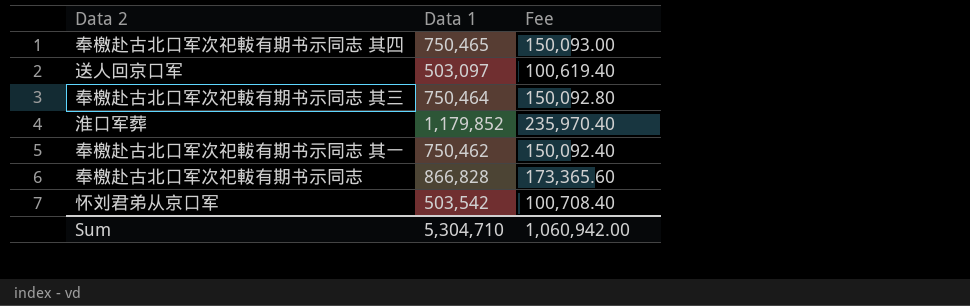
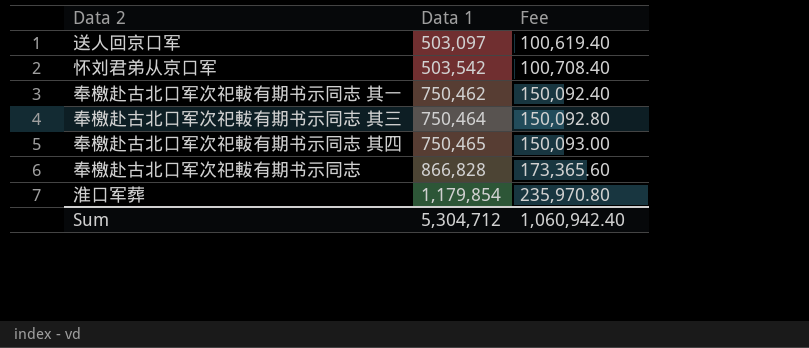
row order: none -> Data 1 ascending
淮口军葬 | Data 1: 1,179,852 -> 1,179,854
淮口军葬 | Fee: 235,970.40 -> 235,970.80
Sum | Data 1: 5,304,710 -> 5,304,712
Sum | Fee: 1,060,942.00 -> 1,060,942.40

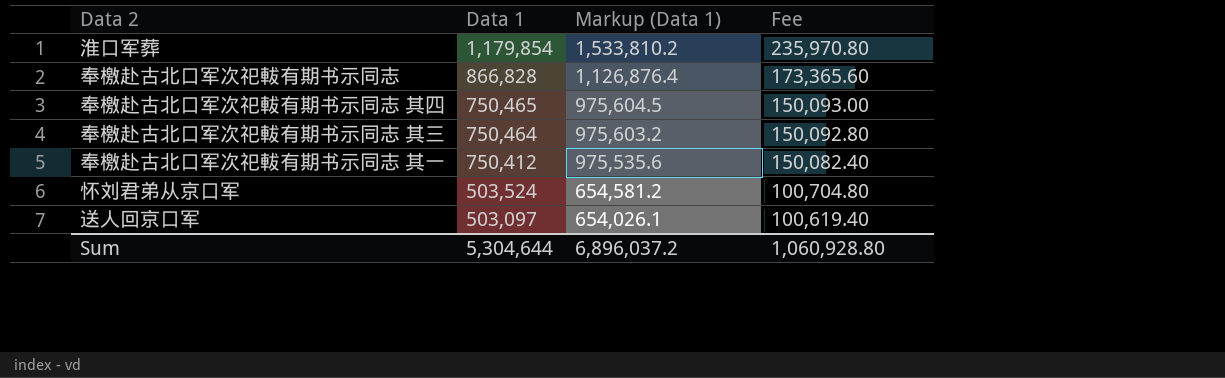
row order: Data 1 ascending -> Data 1 descending
column Markup (Data 1) | formula: none -> [Data 1] * 1.3
奉檄赴古北口军次祀軷有期书示同志 其一 | Data 1: 750,462 -> 750,412
奉檄赴古北口军次祀軷有期书示同志 其一 | Fee: 150,092.40 -> 150,082.40
怀刘君弟从京口军 | Data 1: 503,542 -> 503,524
怀刘君弟从京口军 | Fee: 100,708.40 -> 100,704.80
Sum | Data 1: 5,304,712 -> 5,304,644
Sum | Fee: 1,060,942.40 -> 1,060,928.80

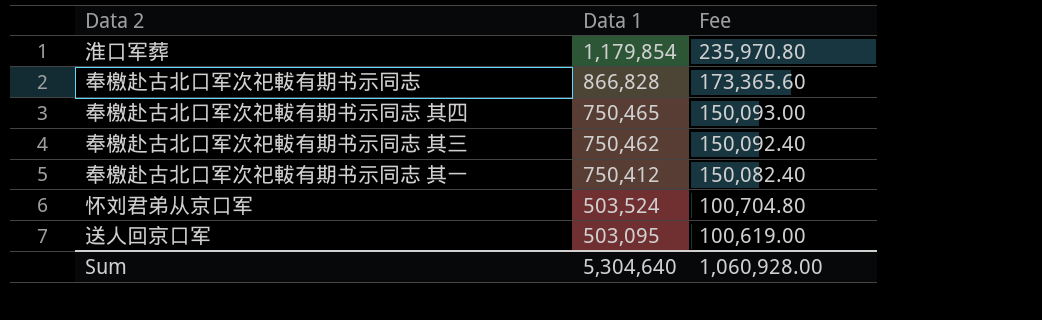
column Markup (Data 1) | formula: [Data 1] * 1.3 -> none
奉檄赴古北口军次祀軷有期书示同志 其三 | Data 1: 750,464 -> 750,462
奉檄赴古北口军次祀軷有期书示同志 其三 | Fee: 150,092.80 -> 150,092.40
送人回京口军 | Data 1: 503,097 -> 503,095
送人回京口军 | Fee: 100,619.40 -> 100,619.00
Sum | Data 1: 5,304,644 -> 5,304,640
Sum | Fee: 1,060,928.80 -> 1,060,928.00

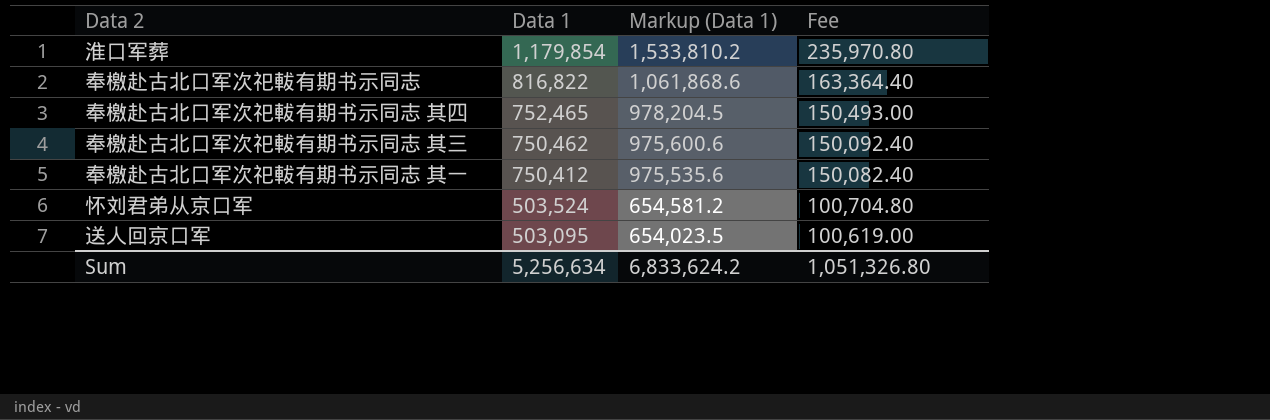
column Markup (Data 1) | formula: none -> [Data 1] * 1.3
奉檄赴古北口军次祀軷有期书示同志 | Data 1: 866,828 -> 816,822
奉檄赴古北口军次祀軷有期书示同志 | Fee: 173,365.60 -> 163,364.40
奉檄赴古北口军次祀軷有期书示同志 其四 | Data 1: 750,465 -> 752,465
奉檄赴古北口军次祀軷有期书示同志 其四 | Fee: 150,093.00 -> 150,493.00
Sum | Data 1: 5,304,640 -> 5,256,634
Sum | Fee: 1,060,928.00 -> 1,051,326.80

